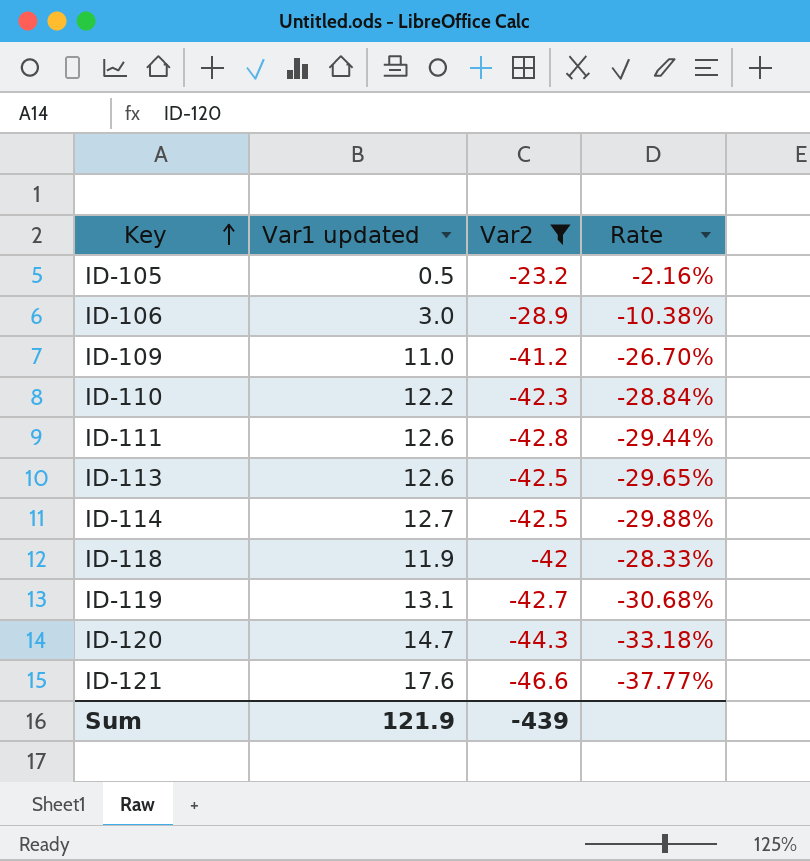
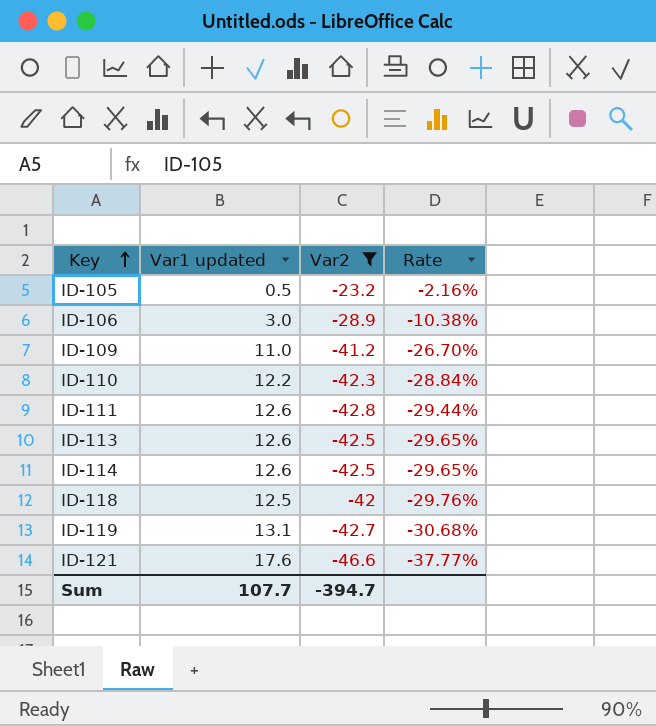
row ID-120: 14.7 | -44.3 | -33.18% -> none
ID-114 | Var1 updated: 12.7 -> 12.6
ID-114 | Rate: -29.88% -> -29.65%
ID-118 | Var1 updated: 11.9 -> 12.5
ID-118 | Rate: -28.33% -> -29.76%
Sum | Var1 updated: 121.9 -> 107.7
Sum | Var2: -439 -> -394.7

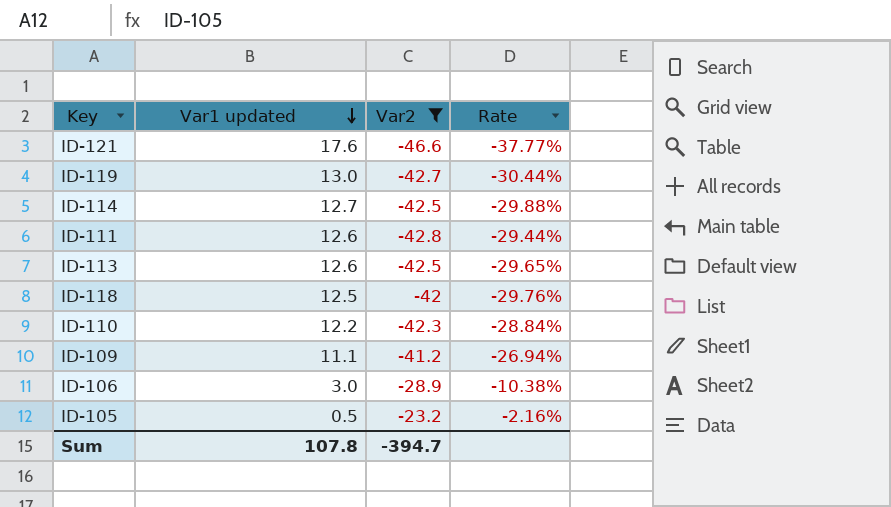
row order: Key ascending -> Var1 updated descending
ID-119 | Var1 updated: 13.1 -> 13.0
ID-119 | Rate: -30.68% -> -30.44%
ID-114 | Var1 updated: 12.6 -> 12.7
ID-114 | Rate: -29.65% -> -29.88%
ID-109 | Var1 updated: 11.0 -> 11.1
ID-109 | Rate: -26.70% -> -26.94%
Sum | Var1 updated: 107.7 -> 107.8

